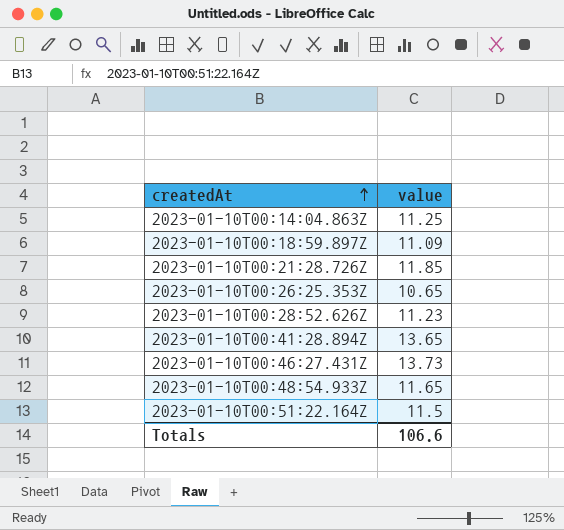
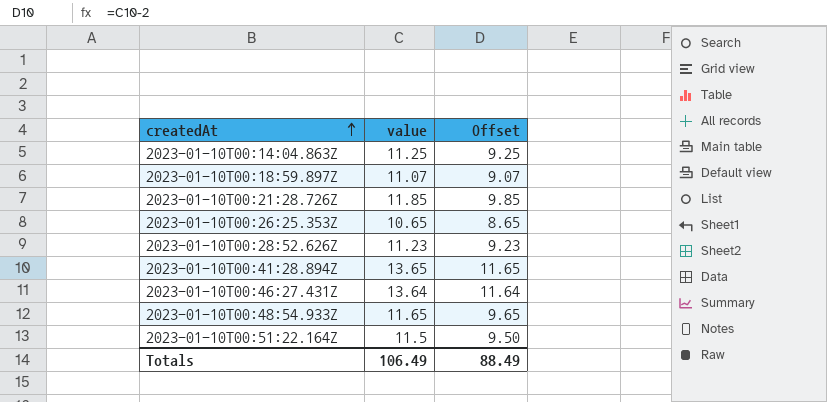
column Offset | formula: none -> [value] - 2
2023-01-10T00:18:59.897Z | value: 11.09 -> 11.07
2023-01-10T00:46:27.431Z | value: 13.73 -> 13.64
Totals | value: 106.6 -> 106.49

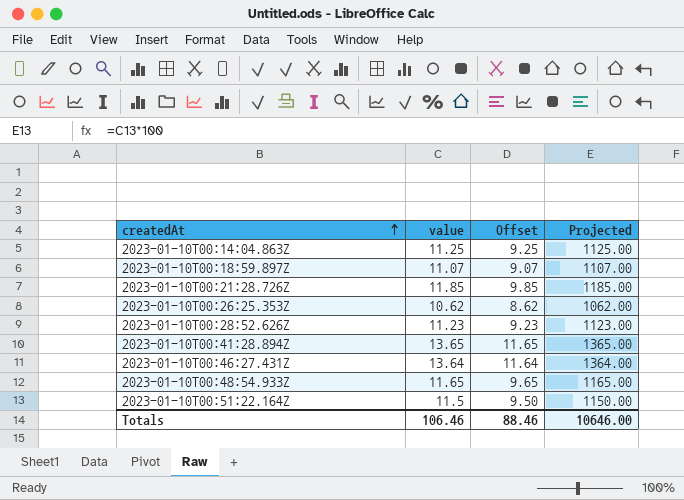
column Projected | formula: none -> [value] * 100
2023-01-10T00:26:25.353Z | value: 10.65 -> 10.62
2023-01-10T00:26:25.353Z | Offset: 8.65 -> 8.62
Totals | value: 106.49 -> 106.46
Totals | Offset: 88.49 -> 88.46

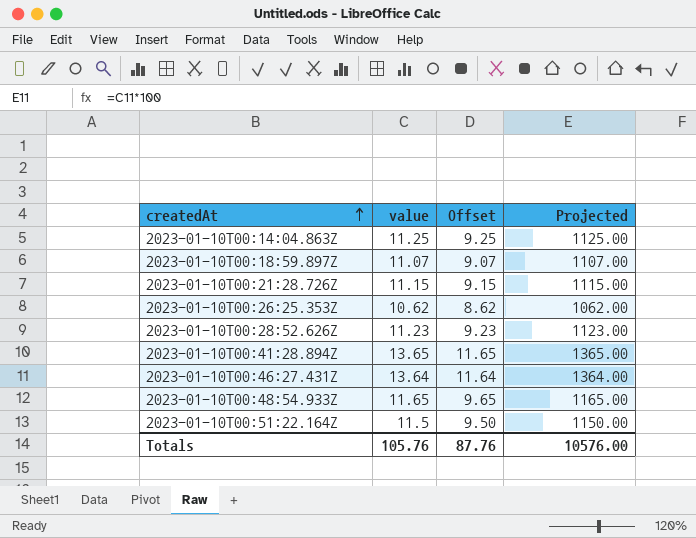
2023-01-10T00:21:28.726Z | value: 11.85 -> 11.15
2023-01-10T00:21:28.726Z | Offset: 9.85 -> 9.15
2023-01-10T00:21:28.726Z | Projected: 1185.00 -> 1115.00
Totals | value: 106.46 -> 105.76
Totals | Offset: 88.46 -> 87.76
Totals | Projected: 10646.00 -> 10576.00

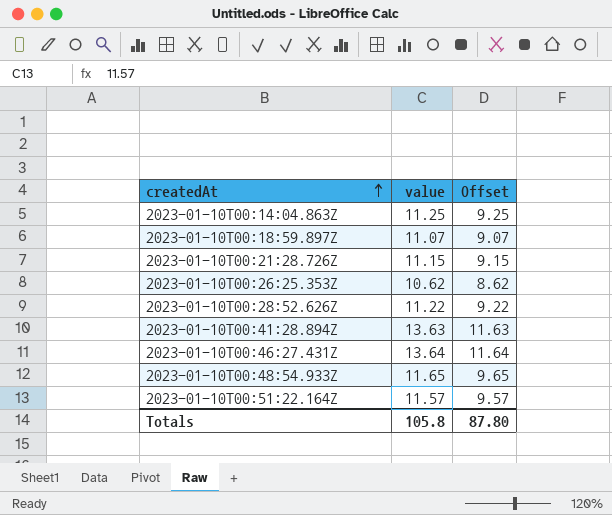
column Projected | formula: [value] * 100 -> none
2023-01-10T00:28:52.626Z | value: 11.23 -> 11.22
2023-01-10T00:28:52.626Z | Offset: 9.23 -> 9.22
2023-01-10T00:41:28.894Z | value: 13.65 -> 13.63
2023-01-10T00:41:28.894Z | Offset: 11.65 -> 11.63
2023-01-10T00:51:22.164Z | value: 11.5 -> 11.57
2023-01-10T00:51:22.164Z | Offset: 9.50 -> 9.57
Totals | value: 105.76 -> 105.8
Totals | Offset: 87.76 -> 87.80

